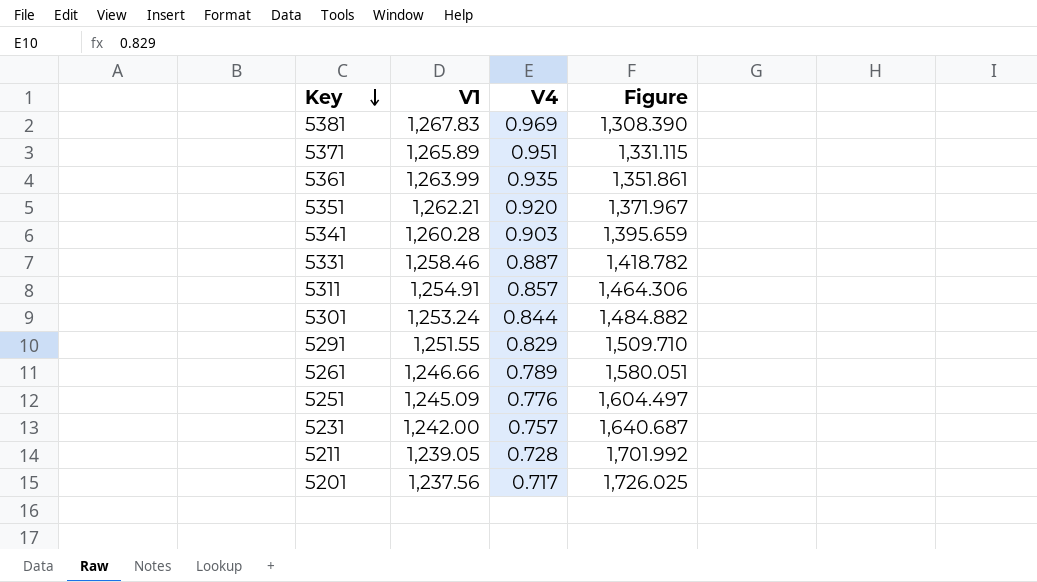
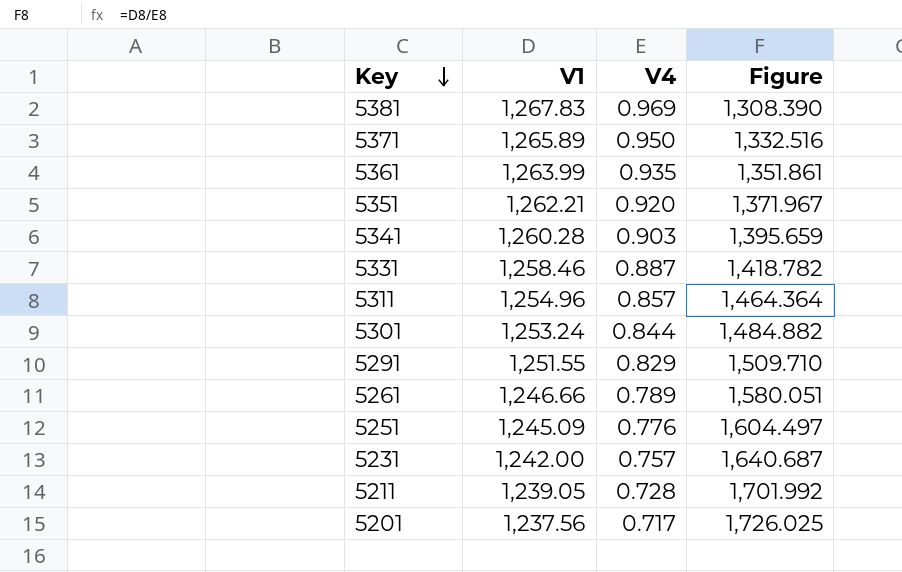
5371 | V4: 0.951 -> 0.950
5371 | Figure: 1,331.115 -> 1,332.516
5311 | V1: 1,254.91 -> 1,254.96
5311 | Figure: 1,464.306 -> 1,464.364

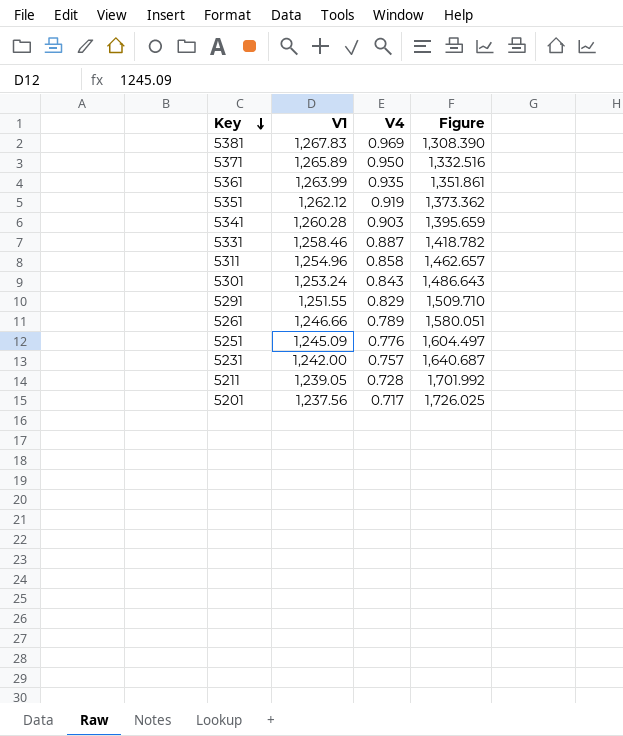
5351 | V1: 1,262.21 -> 1,262.12
5351 | V4: 0.920 -> 0.919
5351 | Figure: 1,371.967 -> 1,373.362
5311 | V4: 0.857 -> 0.858
5311 | Figure: 1,464.364 -> 1,462.657
5301 | V4: 0.844 -> 0.843
5301 | Figure: 1,484.882 -> 1,486.643

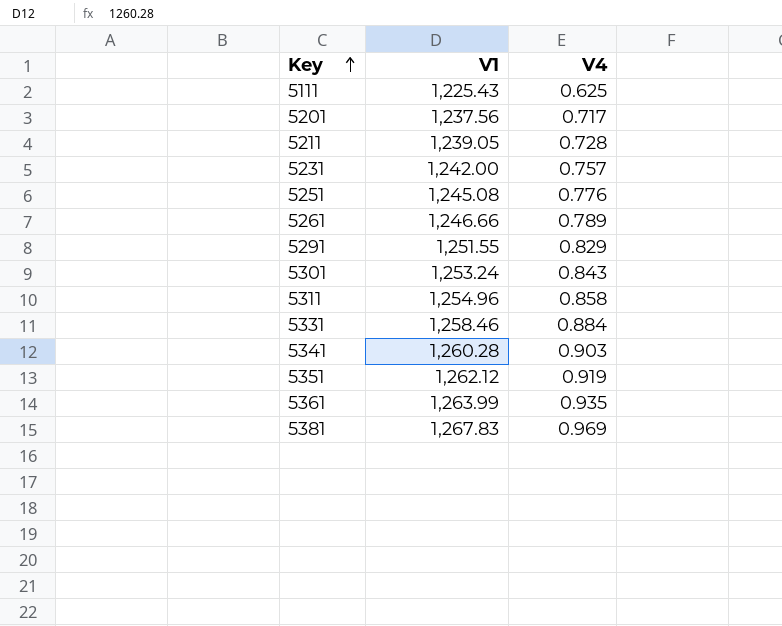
row order: Key descending -> Key ascending
column Figure | formula: [V1] / [V4] -> none
row 5371: 1,265.89 | 0.950 | 1,332.516 -> none
row 5111: none -> 1,225.43 | 0.625
5251 | V1: 1,245.09 -> 1,245.08
5331 | V4: 0.887 -> 0.884

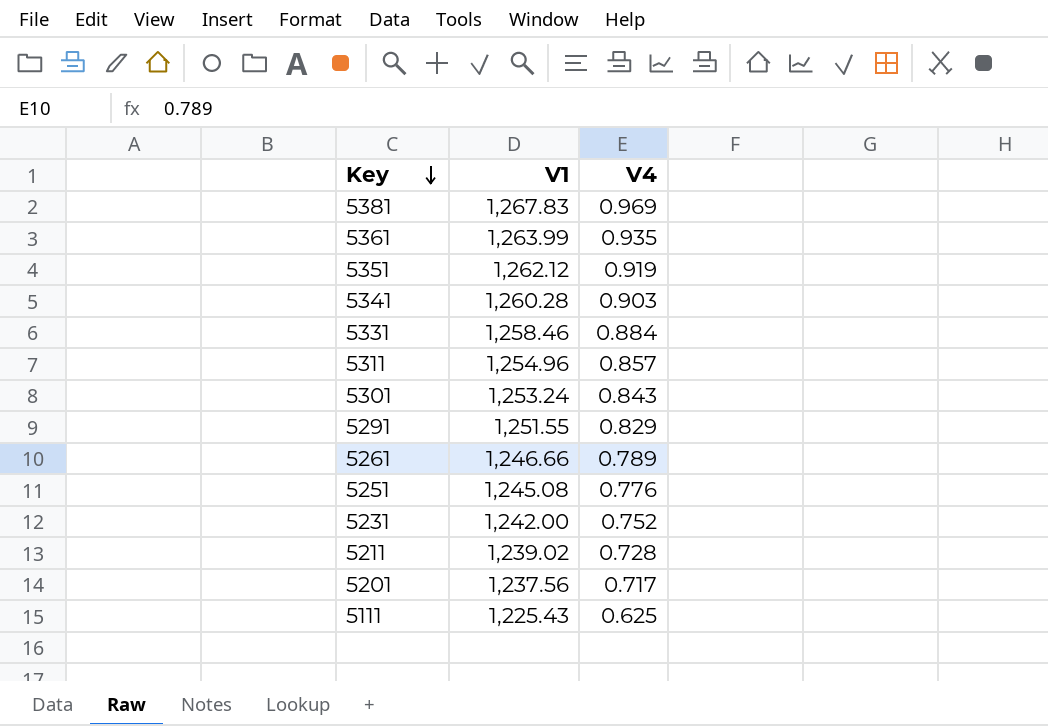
row order: Key ascending -> Key descending
5311 | V4: 0.858 -> 0.857
5231 | V4: 0.757 -> 0.752
5211 | V1: 1,239.05 -> 1,239.02

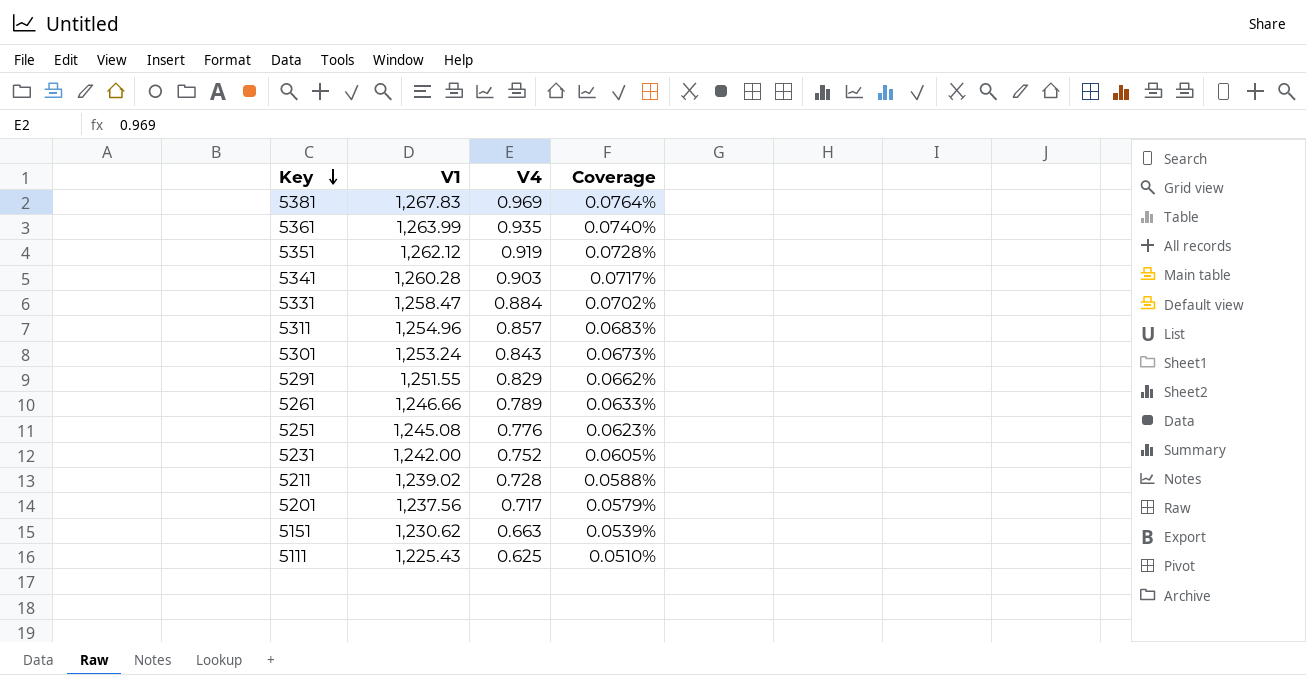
column Coverage | formula: none -> [V4] / [V1]
5331 | V1: 1,258.46 -> 1,258.47
row 5151: none -> 1,230.62 | 0.663 | 0.0539%

